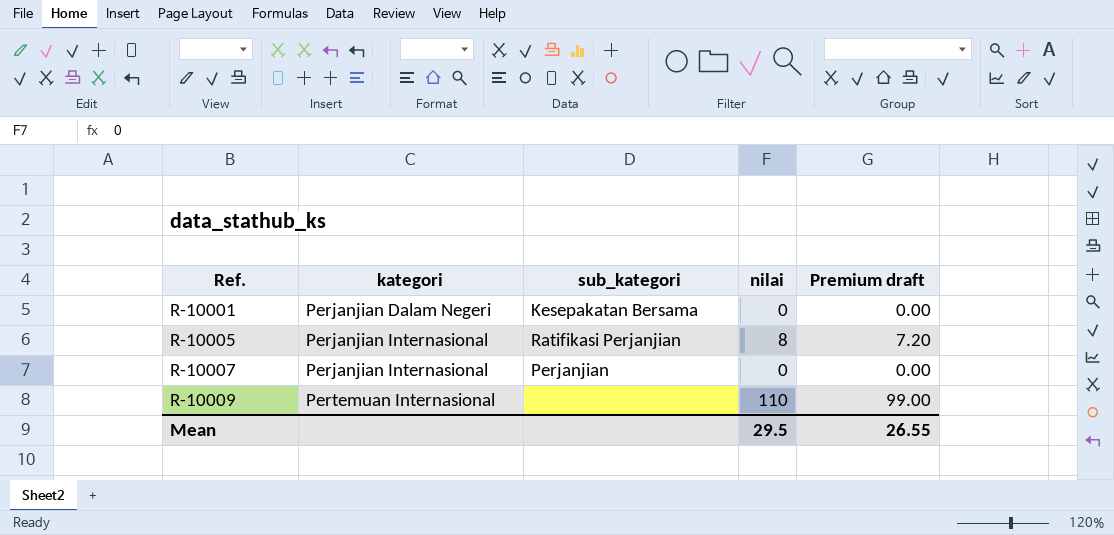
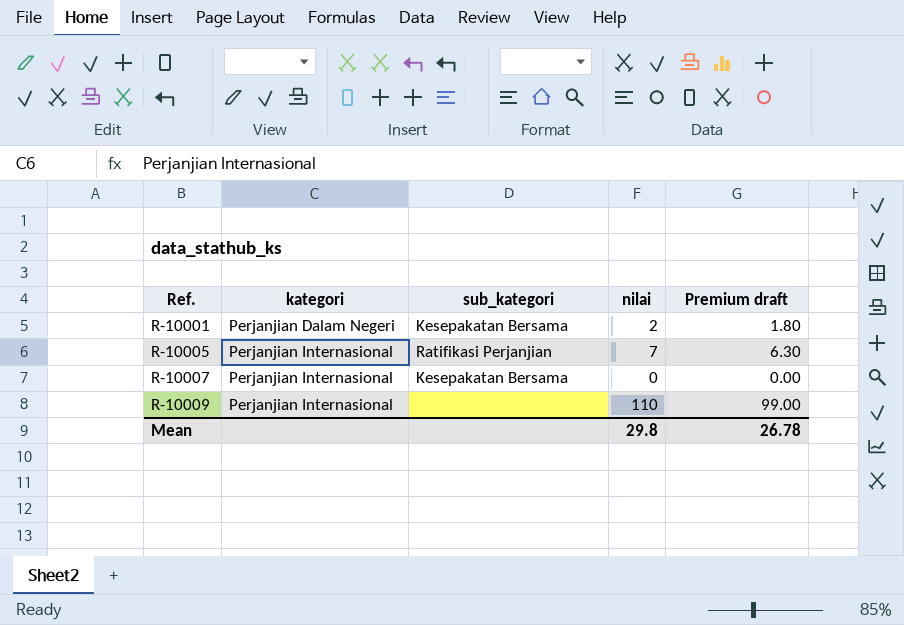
R-10001 | nilai: 0 -> 2
R-10001 | Premium draft: 0.00 -> 1.80
R-10005 | nilai: 8 -> 7
R-10005 | Premium draft: 7.20 -> 6.30
R-10007 | sub_kategori: Perjanjian -> Kesepakatan Bersama
R-10009 | kategori: Pertemuan Internasional -> Perjanjian Internasional
Mean | nilai: 29.5 -> 29.8
Mean | Premium draft: 26.55 -> 26.78

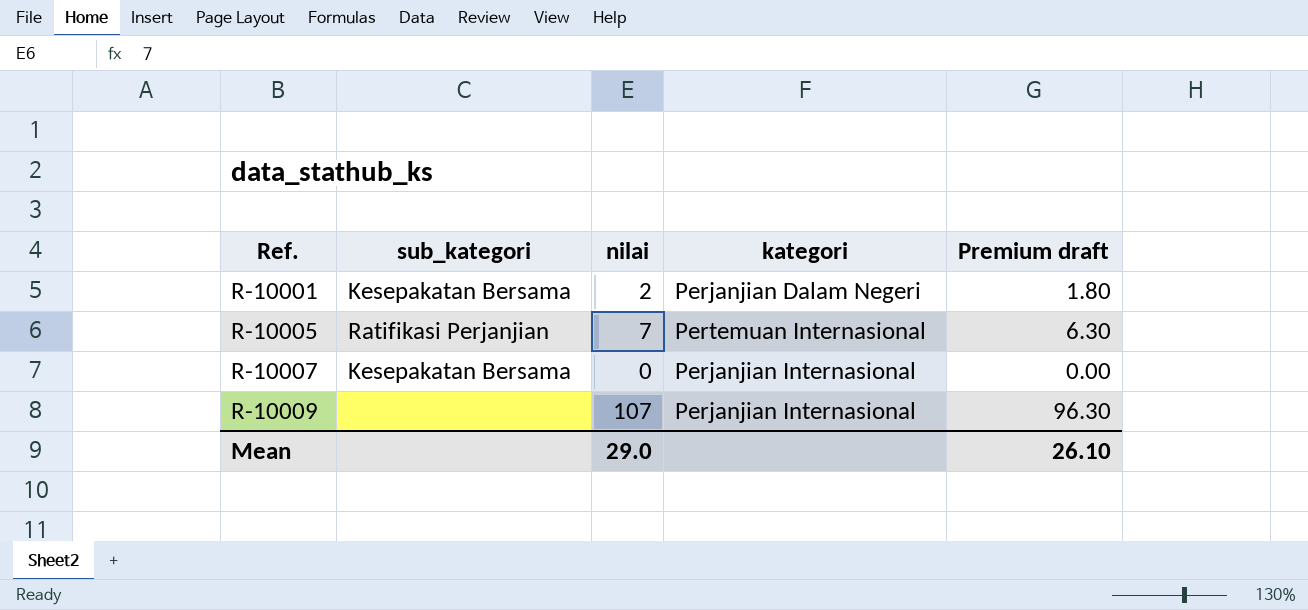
column kategori | position: 2 -> 4
R-10005 | kategori: Perjanjian Internasional -> Pertemuan Internasional
R-10009 | nilai: 110 -> 107
R-10009 | Premium draft: 99.00 -> 96.30
Mean | nilai: 29.8 -> 29.0
Mean | Premium draft: 26.78 -> 26.10

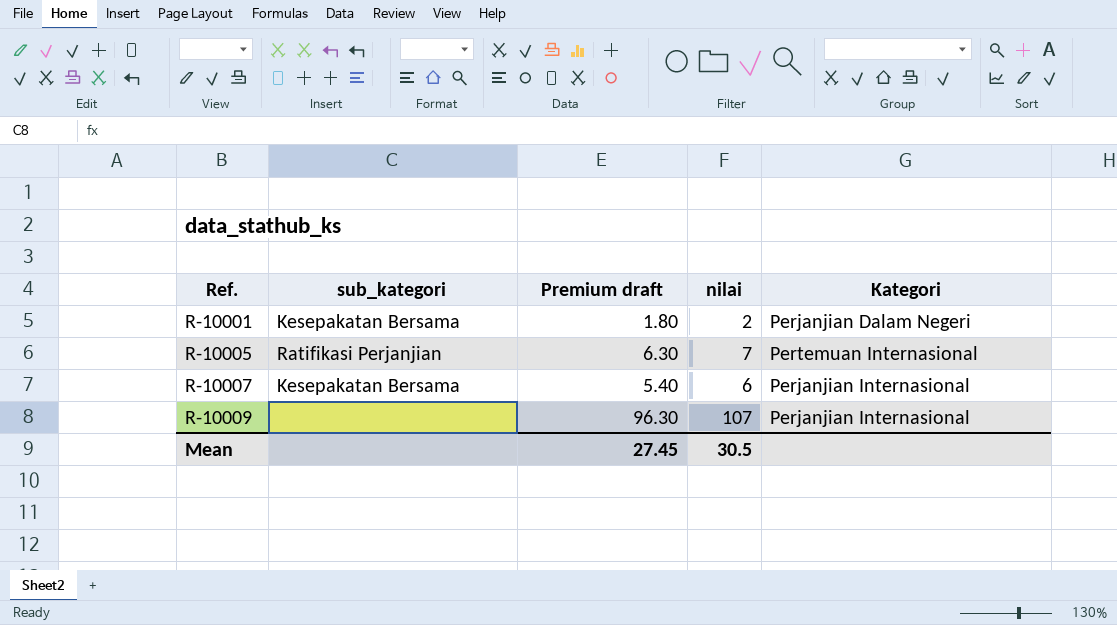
column Premium draft | position: 5 -> 3
column name: kategori -> Kategori
R-10007 | Premium draft: 0.00 -> 5.40
R-10007 | nilai: 0 -> 6
Mean | Premium draft: 26.10 -> 27.45
Mean | nilai: 29.0 -> 30.5

